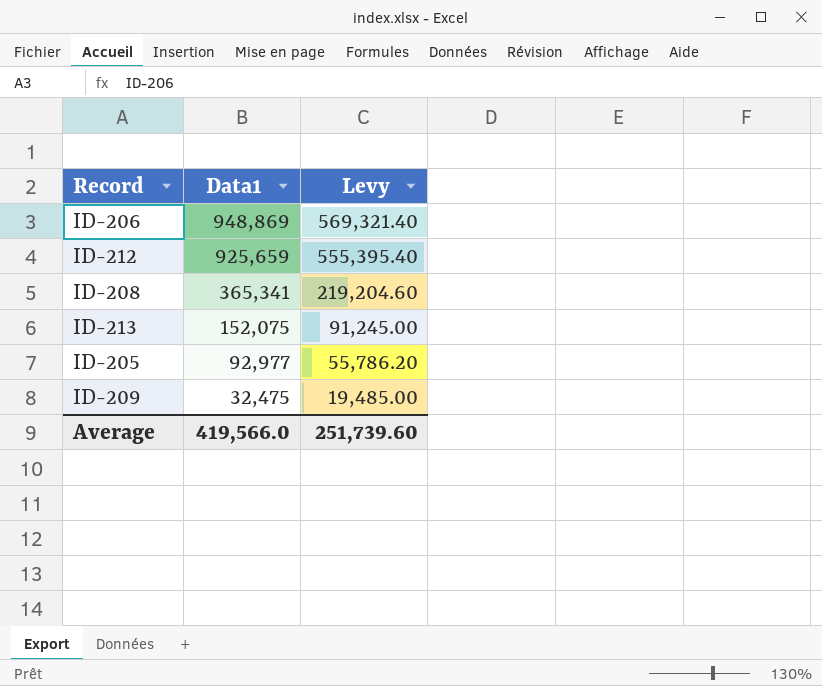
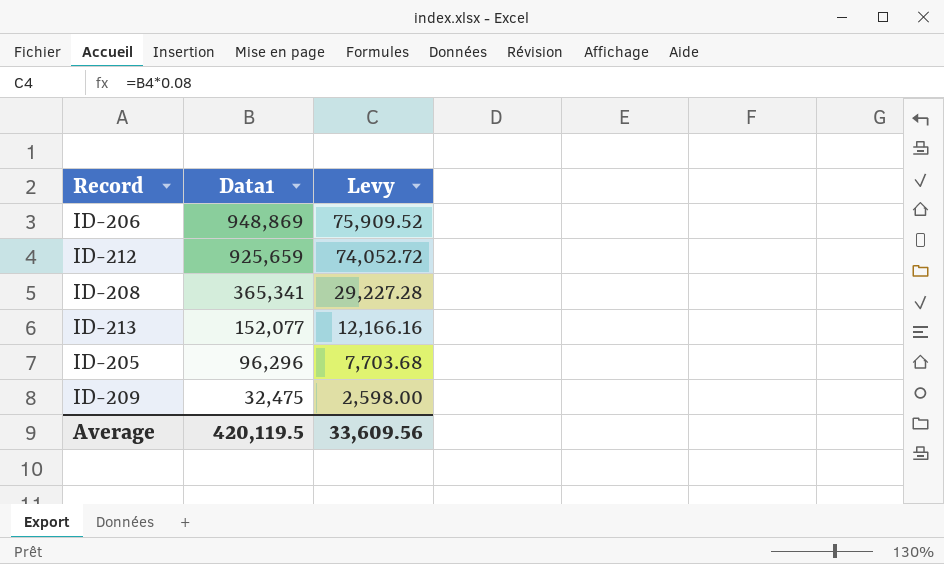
column Levy | formula: [Data1] * 0.6 -> [Data1] * 0.08
ID-213 | Data1: 152,075 -> 152,077
ID-205 | Data1: 92,977 -> 96,296
Average | Data1: 419,566.0 -> 420,119.5
Average | Levy: 251,739.60 -> 33,609.56

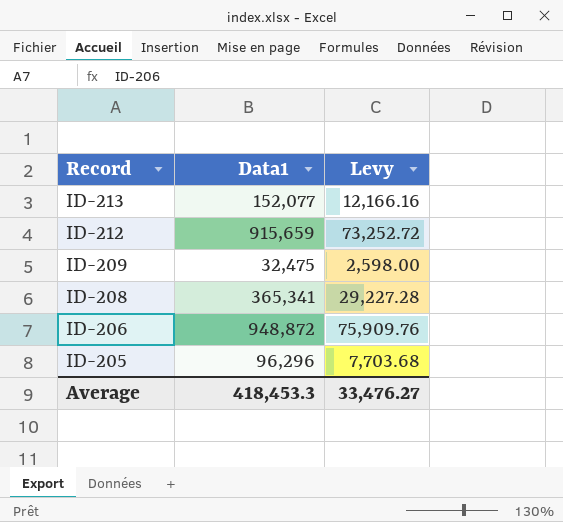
row order: Data1 descending -> Record descending
ID-212 | Data1: 925,659 -> 915,659
ID-212 | Levy: 74,052.72 -> 73,252.72
ID-206 | Data1: 948,869 -> 948,872
ID-206 | Levy: 75,909.52 -> 75,909.76
Average | Data1: 420,119.5 -> 418,453.3
Average | Levy: 33,609.56 -> 33,476.27

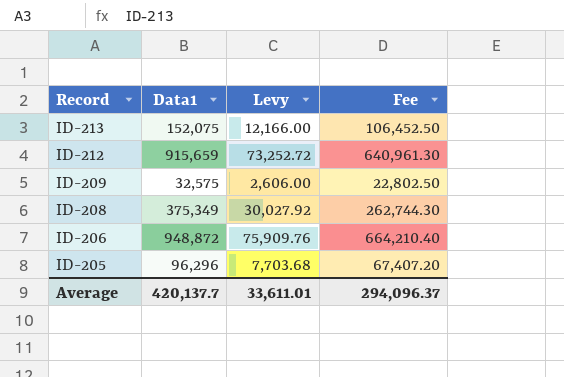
column Fee | formula: none -> [Data1] * 0.7
ID-213 | Data1: 152,077 -> 152,075
ID-213 | Levy: 12,166.16 -> 12,166.00
ID-209 | Data1: 32,475 -> 32,575
ID-209 | Levy: 2,598.00 -> 2,606.00
ID-208 | Data1: 365,341 -> 375,349
ID-208 | Levy: 29,227.28 -> 30,027.92
Average | Data1: 418,453.3 -> 420,137.7
Average | Levy: 33,476.27 -> 33,611.01

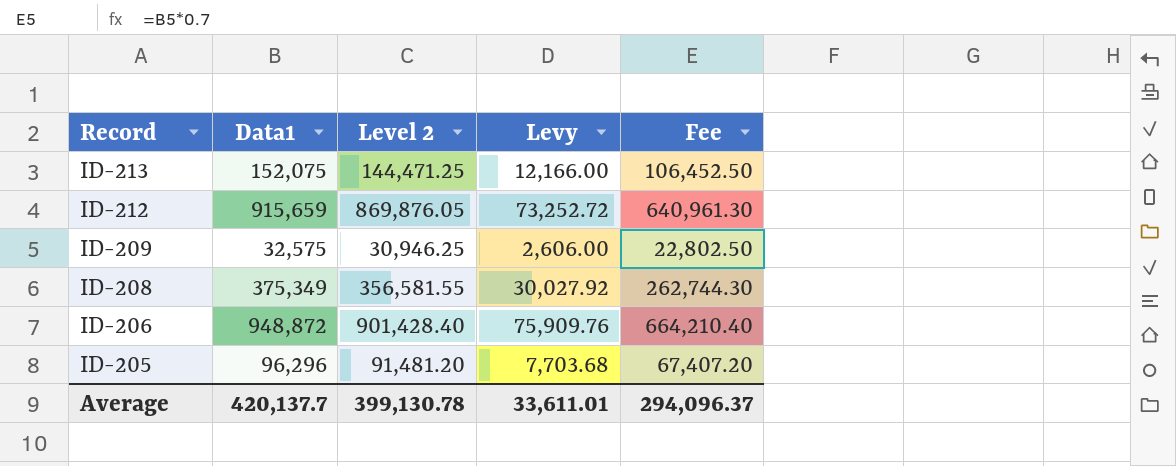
column Level 2 | formula: none -> [Data1] * 0.95

